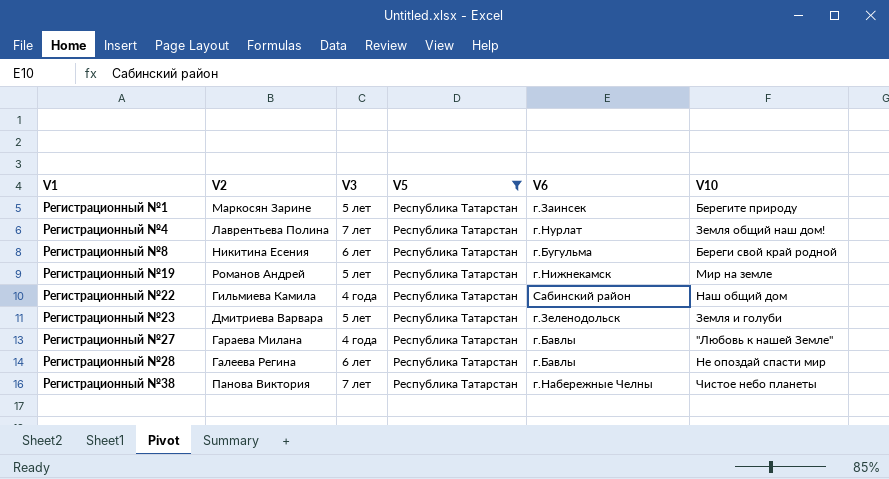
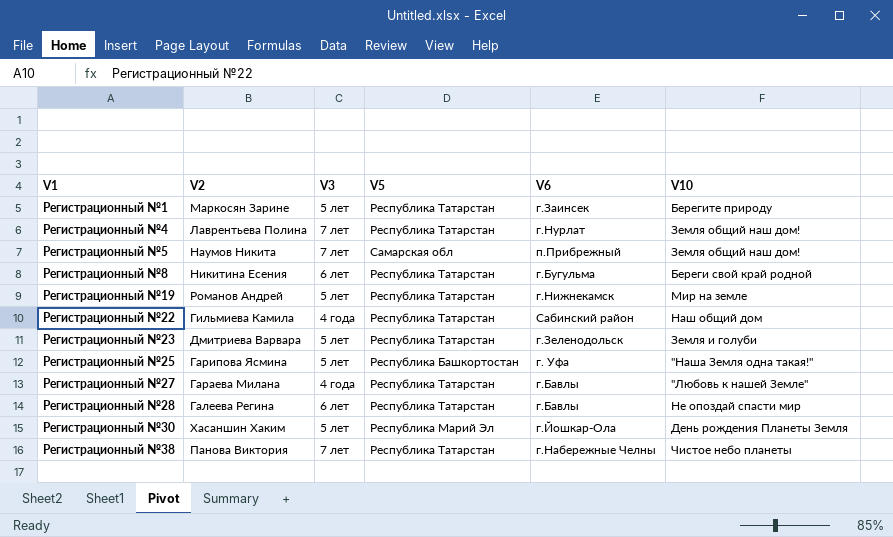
filter: V5 = Республика Татарстан -> none

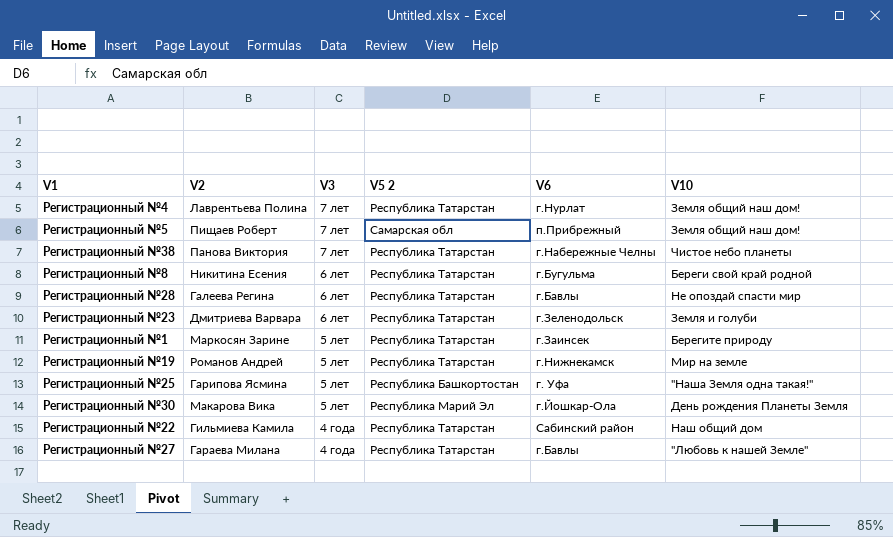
row order: V1 ascending -> V3 descending
column name: V5 -> V5 2
Регистрационный №5 | V2: Наумов Никита -> Пищаев Роберт
Регистрационный №23 | V3: 5 лет -> 6 лет
Регистрационный №30 | V2: Хасаншин Хаким -> Макарова Вика

